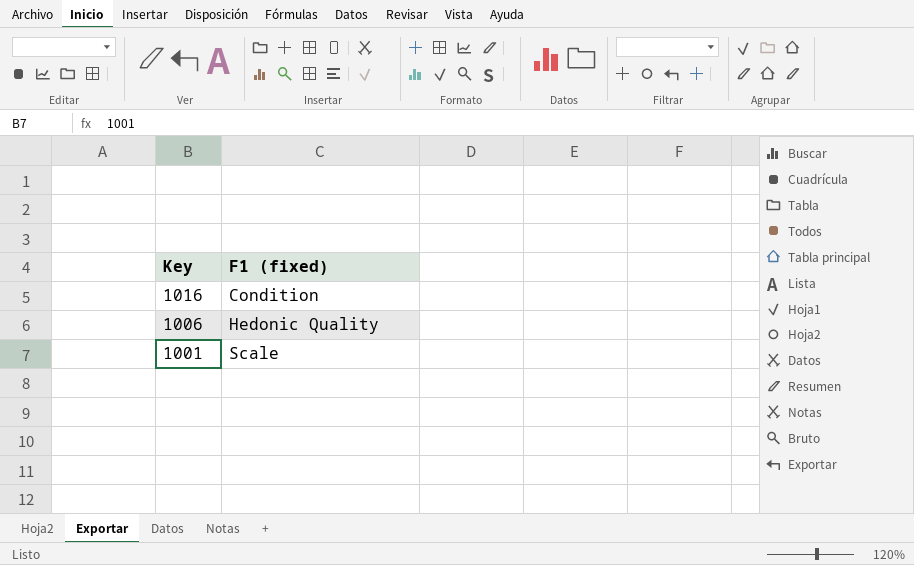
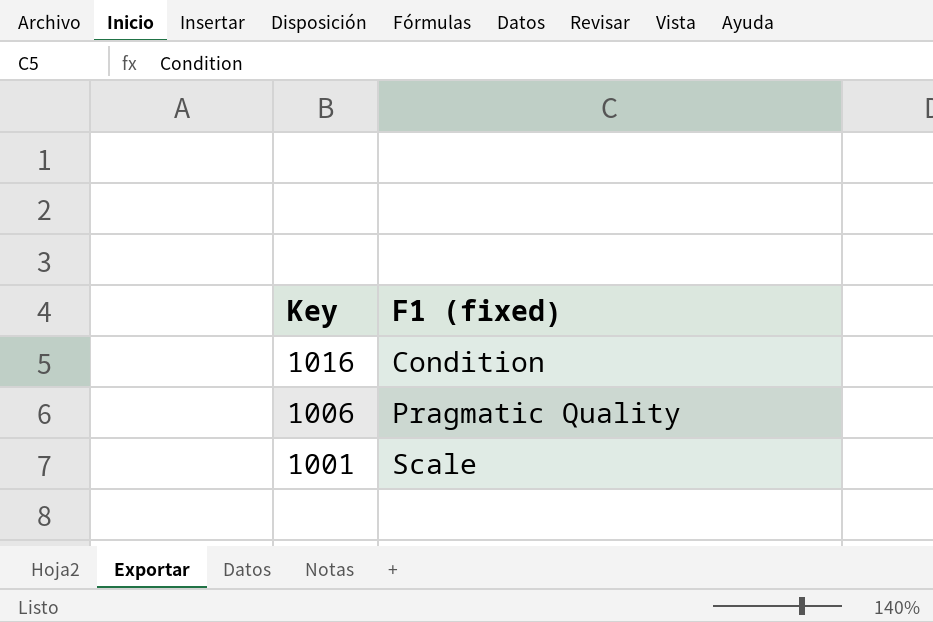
1006 | F1 (fixed): Hedonic Quality -> Pragmatic Quality

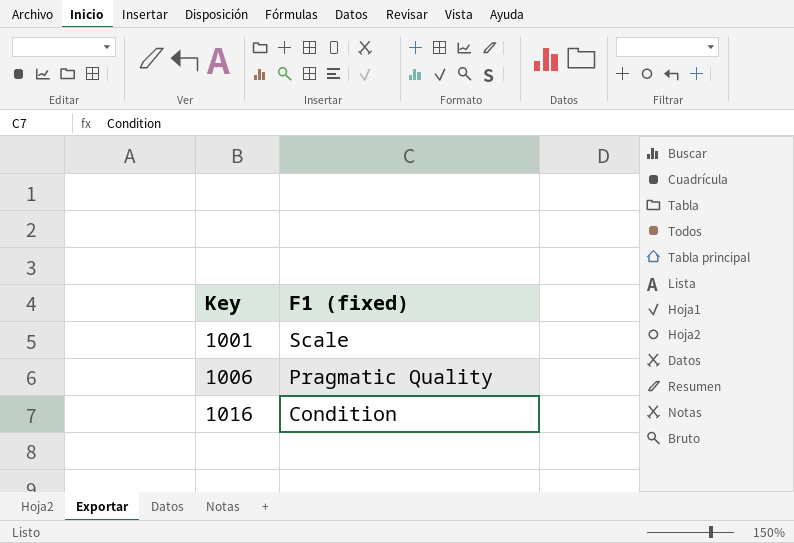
row order: Key descending -> Key ascending

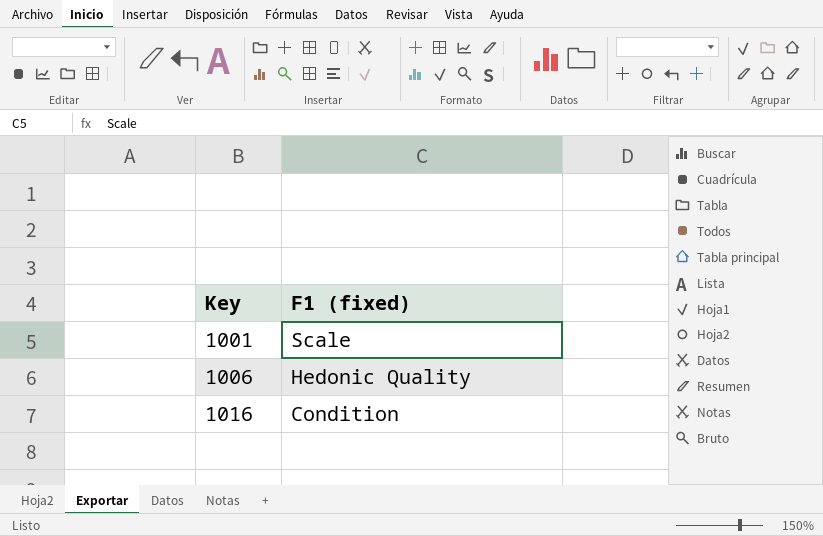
1006 | F1 (fixed): Pragmatic Quality -> Hedonic Quality

